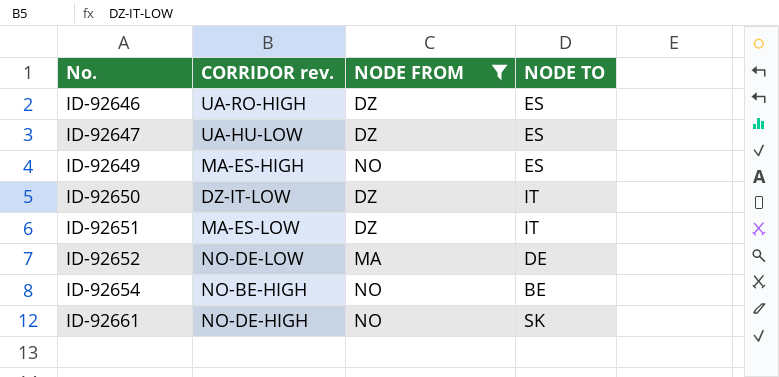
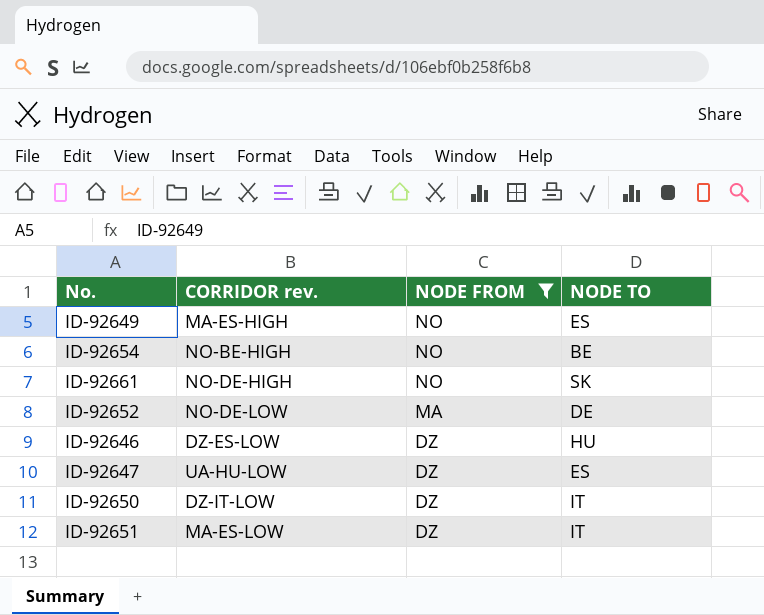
row order: No. ascending -> NODE FROM descending
ID-92646 | CORRIDOR rev.: UA-RO-HIGH -> DZ-ES-LOW
ID-92646 | NODE TO: ES -> HU

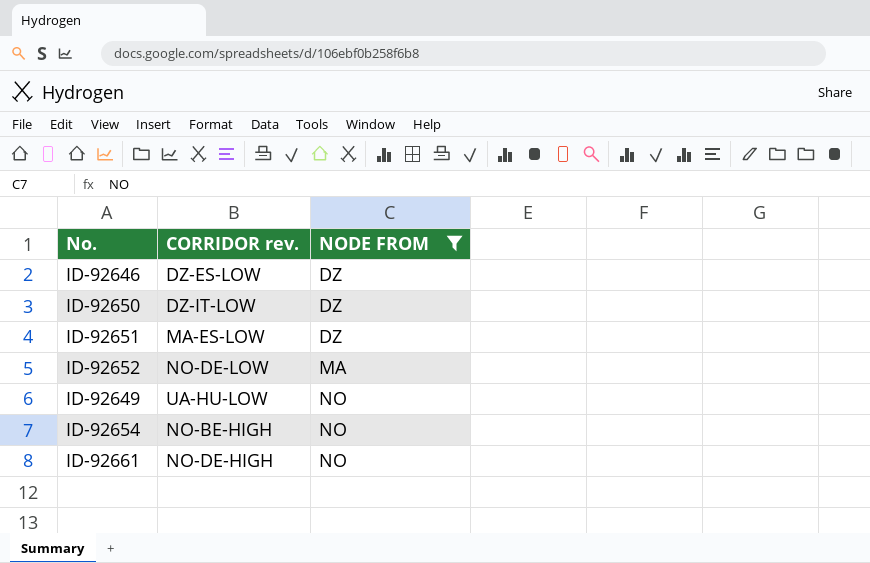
row order: NODE FROM descending -> NODE FROM ascending
column NODE TO | position: 4 -> none
row ID-92647: UA-HU-LOW | DZ | ES -> none
ID-92649 | CORRIDOR rev.: MA-ES-HIGH -> UA-HU-LOW

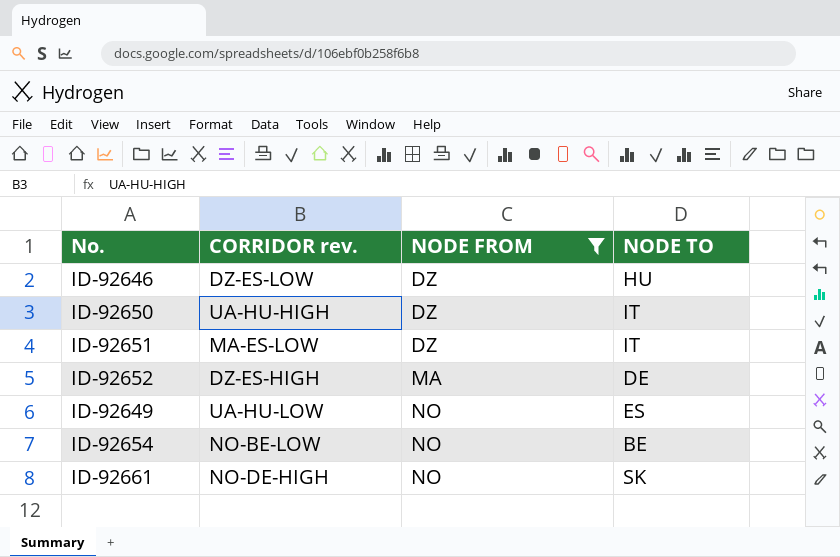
column NODE TO | position: none -> 4
ID-92650 | CORRIDOR rev.: DZ-IT-LOW -> UA-HU-HIGH
ID-92652 | CORRIDOR rev.: NO-DE-LOW -> DZ-ES-HIGH
ID-92654 | CORRIDOR rev.: NO-BE-HIGH -> NO-BE-LOW

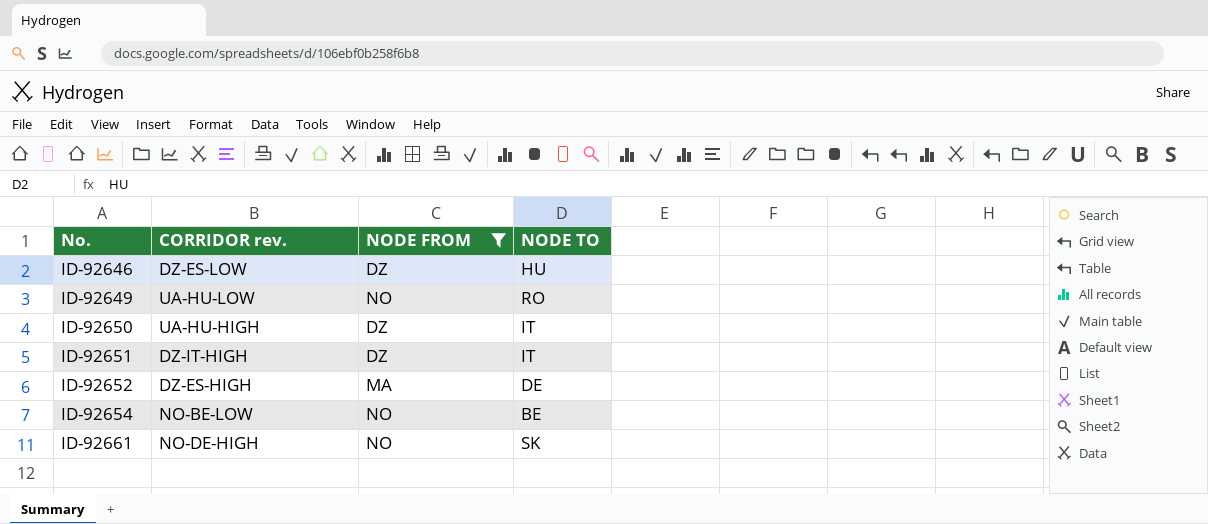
row order: NODE FROM ascending -> No. ascending
ID-92649 | NODE TO: ES -> RO
ID-92651 | CORRIDOR rev.: MA-ES-LOW -> DZ-IT-HIGH

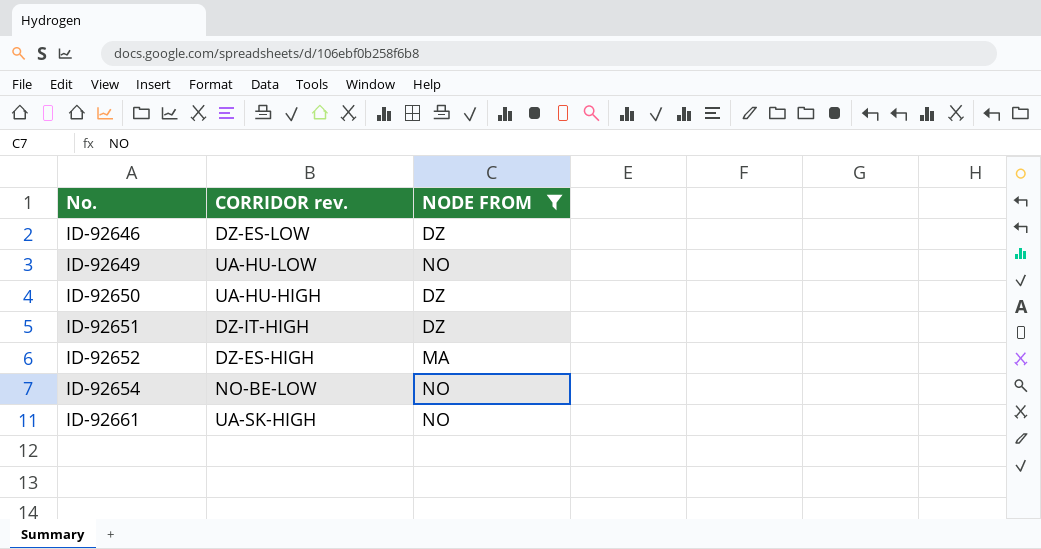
column NODE TO | position: 4 -> none
ID-92661 | CORRIDOR rev.: NO-DE-HIGH -> UA-SK-HIGH

